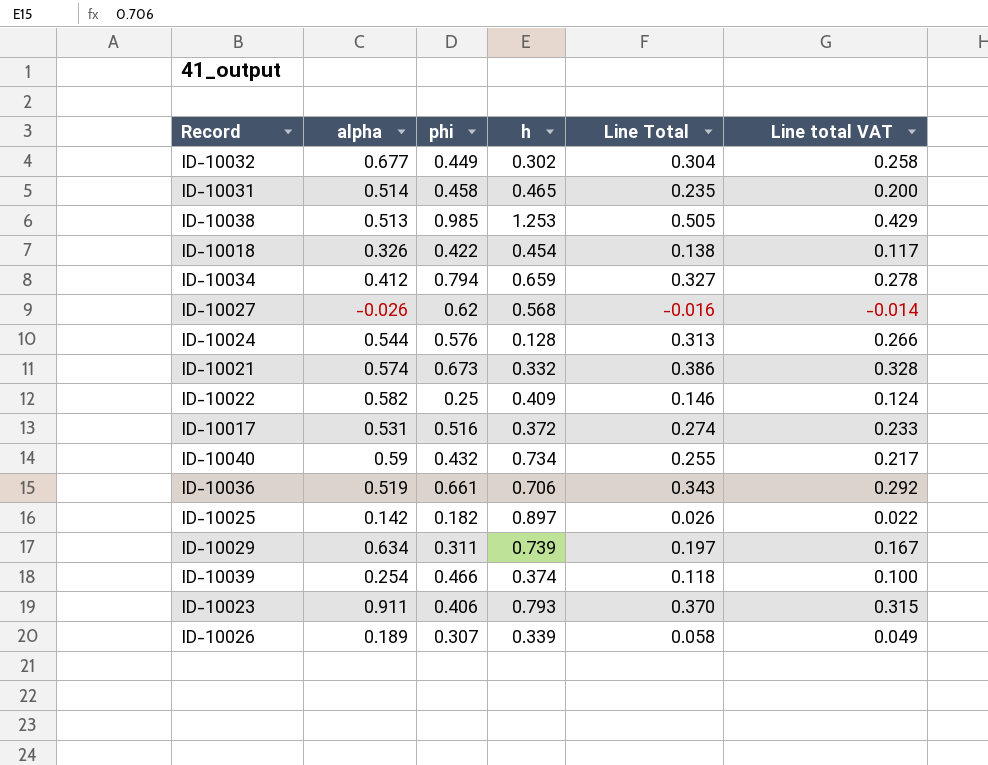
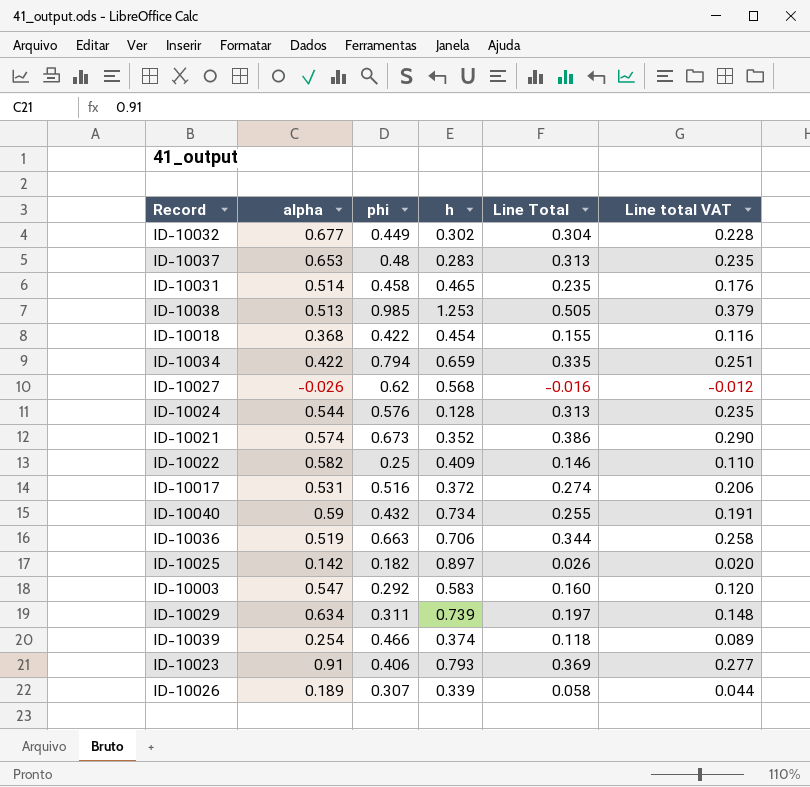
column Line total VAT | formula: [Line Total] * 0.85 -> [Line Total] * 0.75
row ID-10037: none -> 0.653 | 0.48 | 0.283 | 0.313 | 0.235
ID-10018 | alpha: 0.326 -> 0.368
ID-10018 | Line Total: 0.138 -> 0.155
ID-10034 | alpha: 0.412 -> 0.422
ID-10034 | Line Total: 0.327 -> 0.335
ID-10021 | h: 0.332 -> 0.352
ID-10036 | phi: 0.661 -> 0.663
ID-10036 | Line Total: 0.343 -> 0.344
row ID-10003: none -> 0.547 | 0.292 | 0.583 | 0.160 | 0.120
ID-10023 | alpha: 0.911 -> 0.91
ID-10023 | Line Total: 0.370 -> 0.369

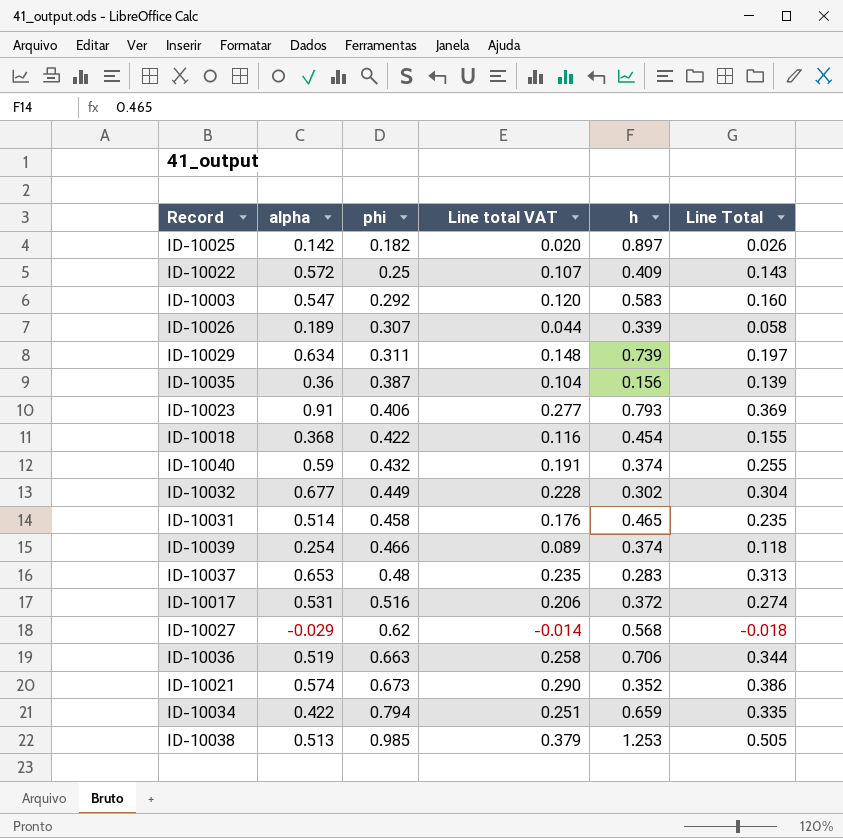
row order: none -> phi ascending
column Line total VAT | position: 6 -> 4
row ID-10024: 0.544 | 0.576 | 0.128 | 0.313 | 0.235 -> none
ID-10022 | alpha: 0.582 -> 0.572
ID-10022 | Line total VAT: 0.110 -> 0.107
ID-10022 | Line Total: 0.146 -> 0.143
row ID-10035: none -> 0.36 | 0.387 | 0.104 | 0.156 | 0.139
ID-10040 | h: 0.734 -> 0.374
ID-10027 | alpha: -0.026 -> -0.029
ID-10027 | Line total VAT: -0.012 -> -0.014
ID-10027 | Line Total: -0.016 -> -0.018

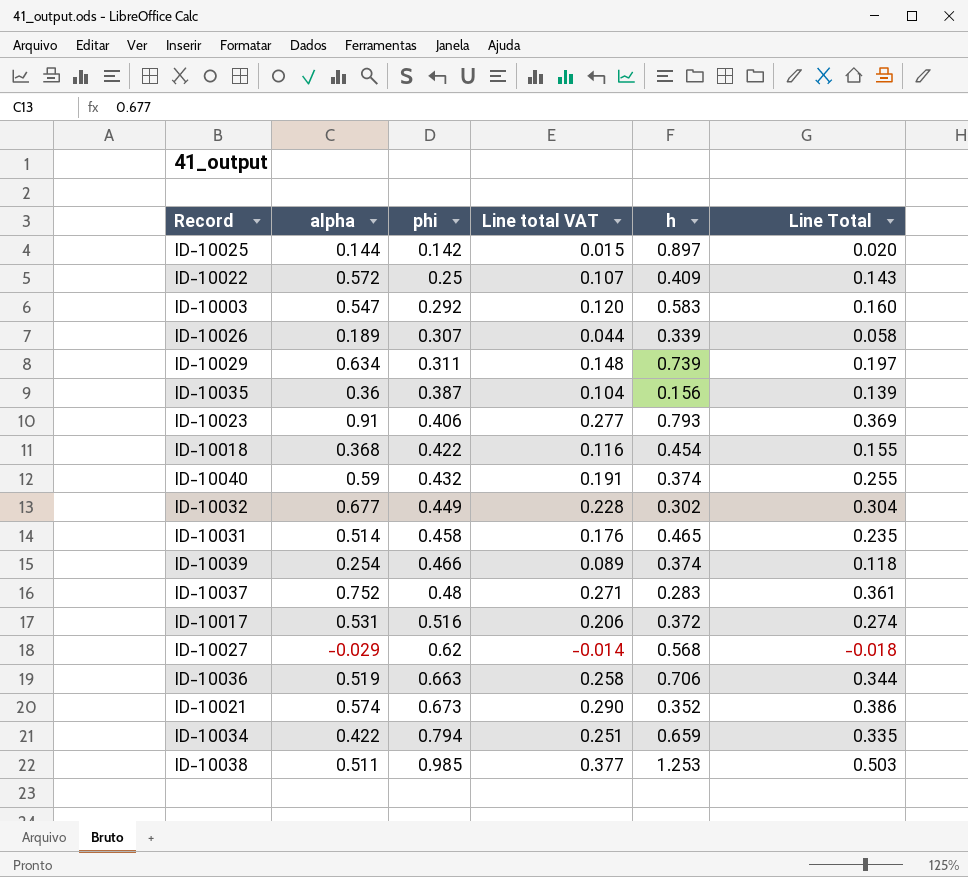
ID-10025 | alpha: 0.142 -> 0.144
ID-10025 | phi: 0.182 -> 0.142
ID-10025 | Line total VAT: 0.020 -> 0.015
ID-10025 | Line Total: 0.026 -> 0.020
ID-10037 | alpha: 0.653 -> 0.752
ID-10037 | Line total VAT: 0.235 -> 0.271
ID-10037 | Line Total: 0.313 -> 0.361
ID-10038 | alpha: 0.513 -> 0.511
ID-10038 | Line total VAT: 0.379 -> 0.377
ID-10038 | Line Total: 0.505 -> 0.503

